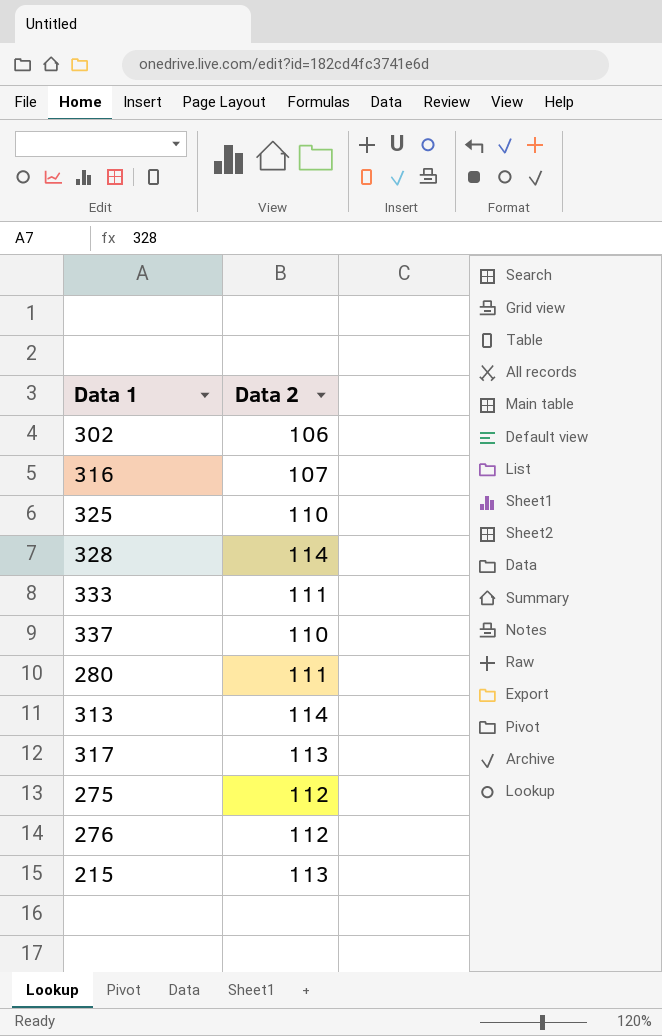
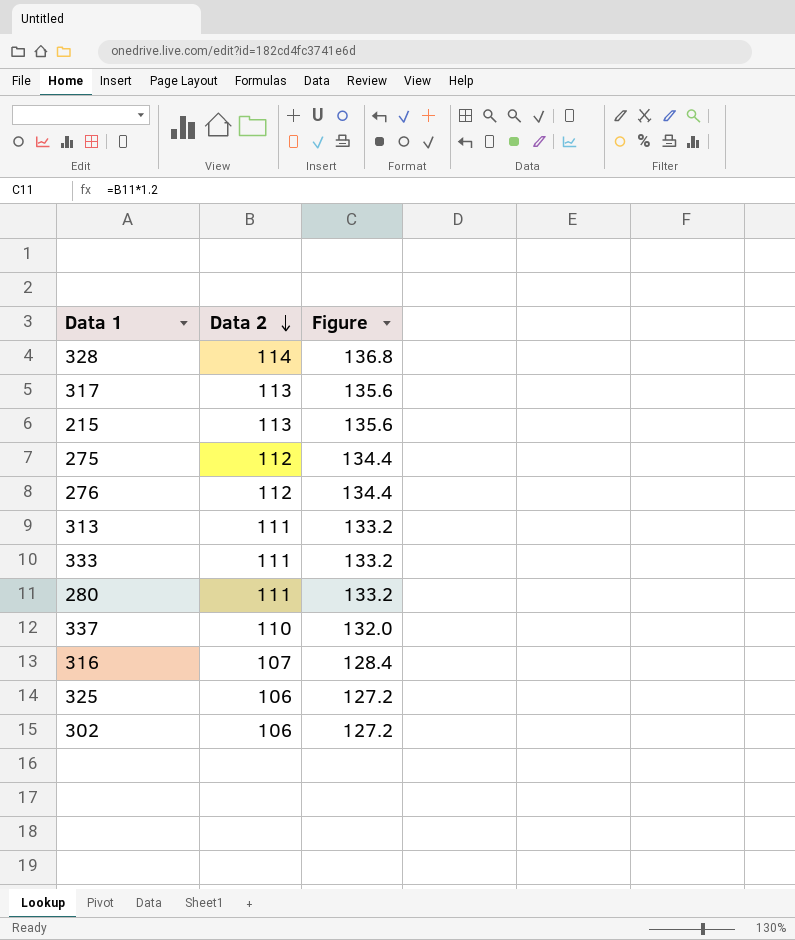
row order: none -> Data 2 descending
column Figure | formula: none -> [Data 2] * 1.2
313 | Data 2: 114 -> 111
325 | Data 2: 110 -> 106

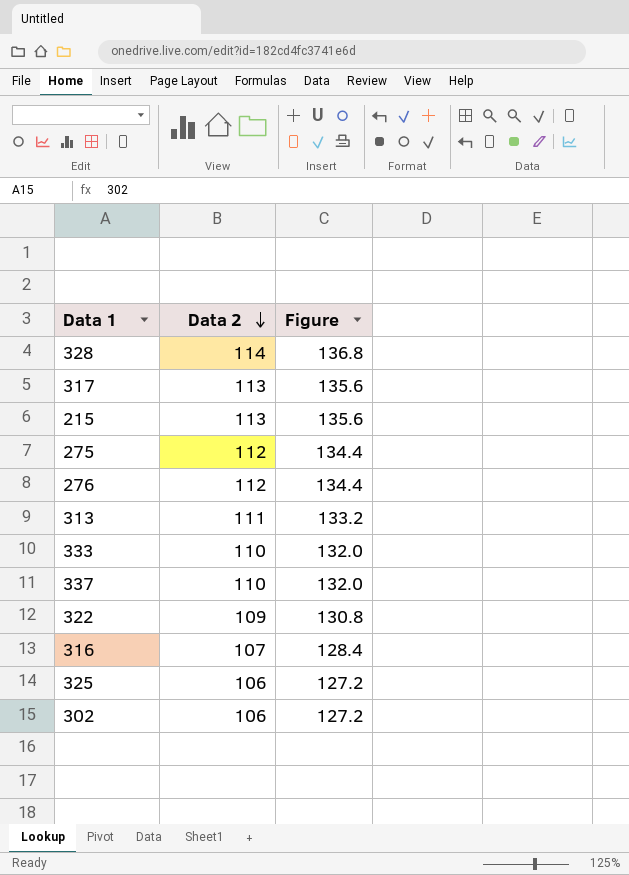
row 280: 111 | 133.2 -> none
333 | Data 2: 111 -> 110
333 | Figure: 133.2 -> 132.0
row 322: none -> 109 | 130.8

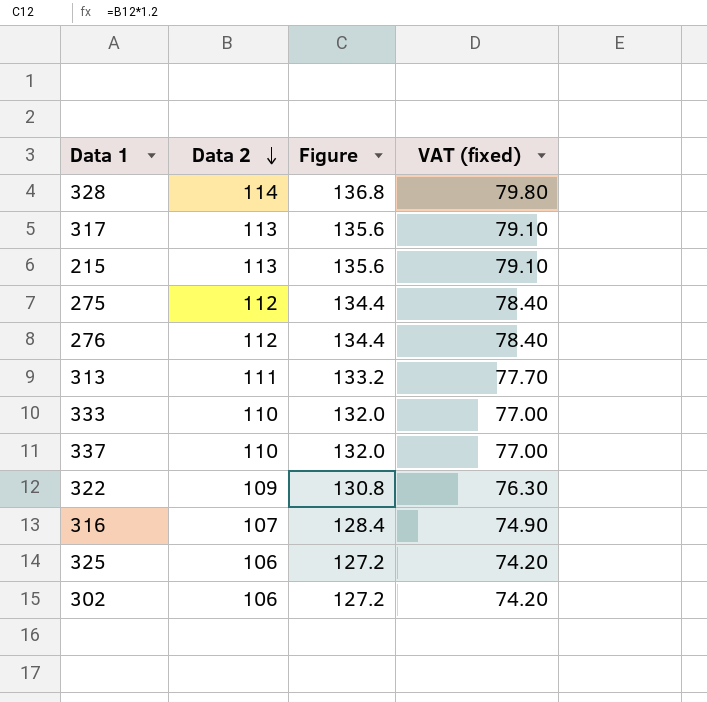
column VAT (fixed) | formula: none -> [Data 2] * 0.7

